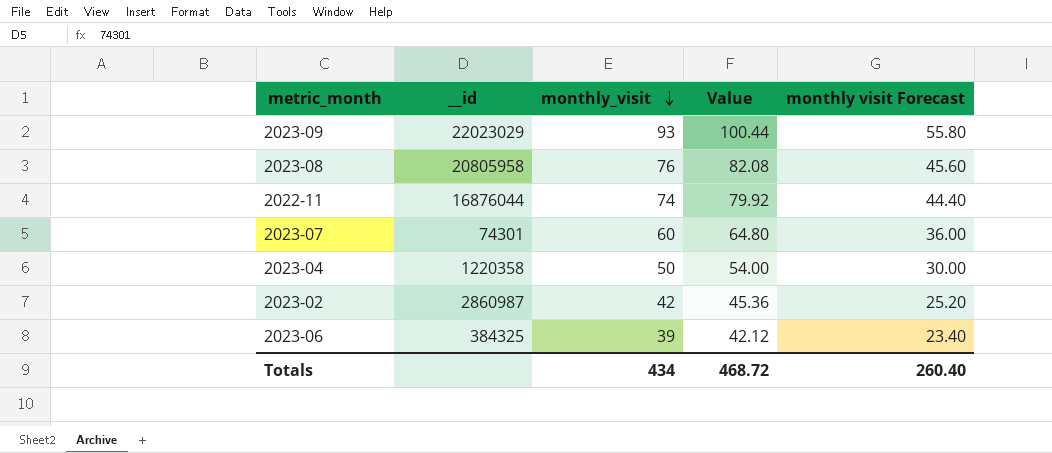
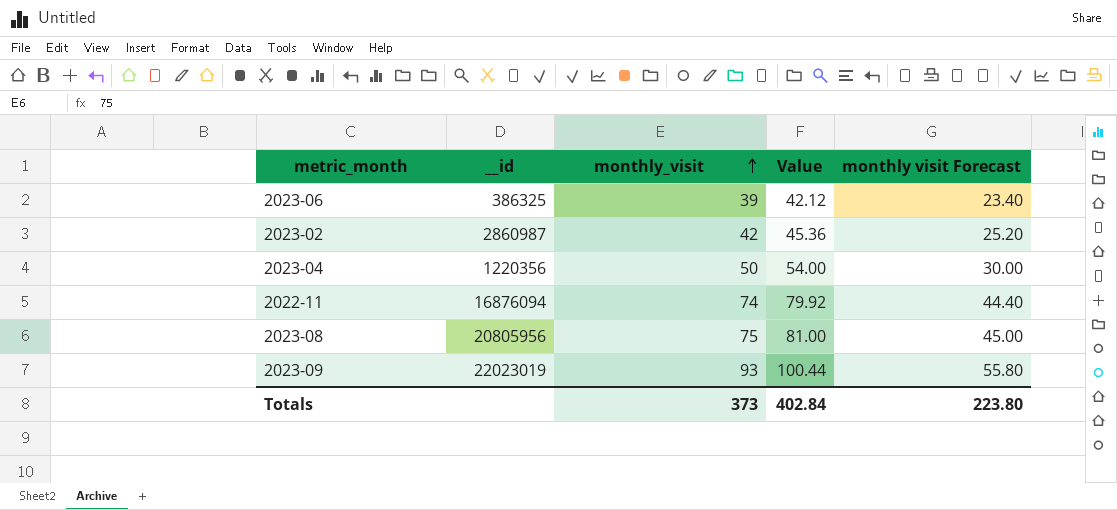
row order: monthly_visit descending -> monthly_visit ascending
row 2023-07: 74301 | 60 | 64.80 | 36.00 -> none
2023-06 | __id: 384325 -> 386325
2023-04 | __id: 1220358 -> 1220356
2022-11 | __id: 16876044 -> 16876094
2023-08 | __id: 20805958 -> 20805956
2023-08 | monthly_visit: 76 -> 75
2023-08 | Value: 82.08 -> 81.00
2023-08 | monthly visit Forecast: 45.60 -> 45.00
2023-09 | __id: 22023029 -> 22023019
Totals | monthly_visit: 434 -> 373
Totals | Value: 468.72 -> 402.84
Totals | monthly visit Forecast: 260.40 -> 223.80

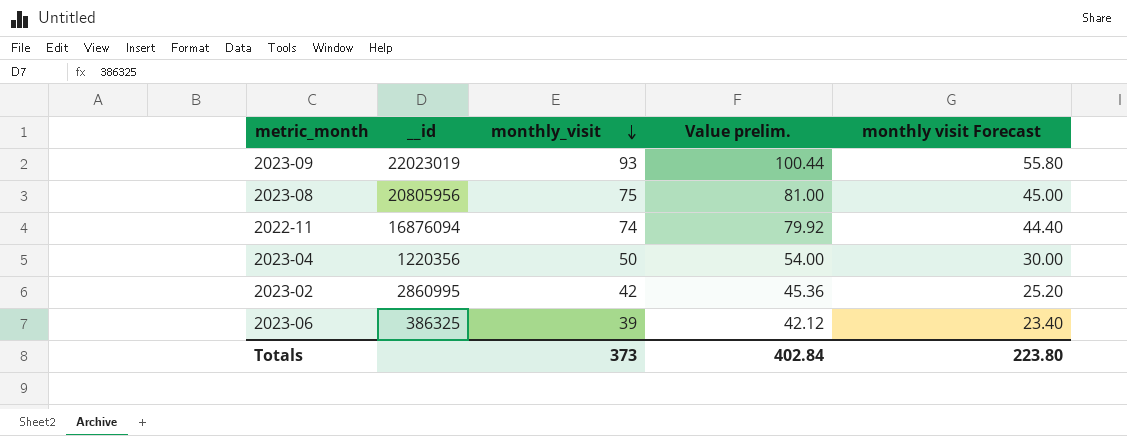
row order: monthly_visit ascending -> monthly_visit descending
column name: Value -> Value prelim.
2023-02 | __id: 2860987 -> 2860995

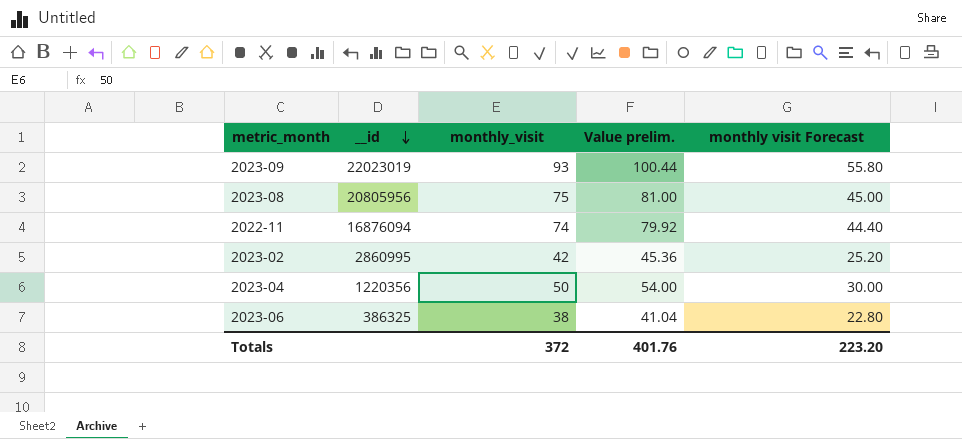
row order: monthly_visit descending -> __id descending
2023-06 | monthly_visit: 39 -> 38
2023-06 | Value prelim.: 42.12 -> 41.04
2023-06 | monthly visit Forecast: 23.40 -> 22.80
Totals | monthly_visit: 373 -> 372
Totals | Value prelim.: 402.84 -> 401.76
Totals | monthly visit Forecast: 223.80 -> 223.20

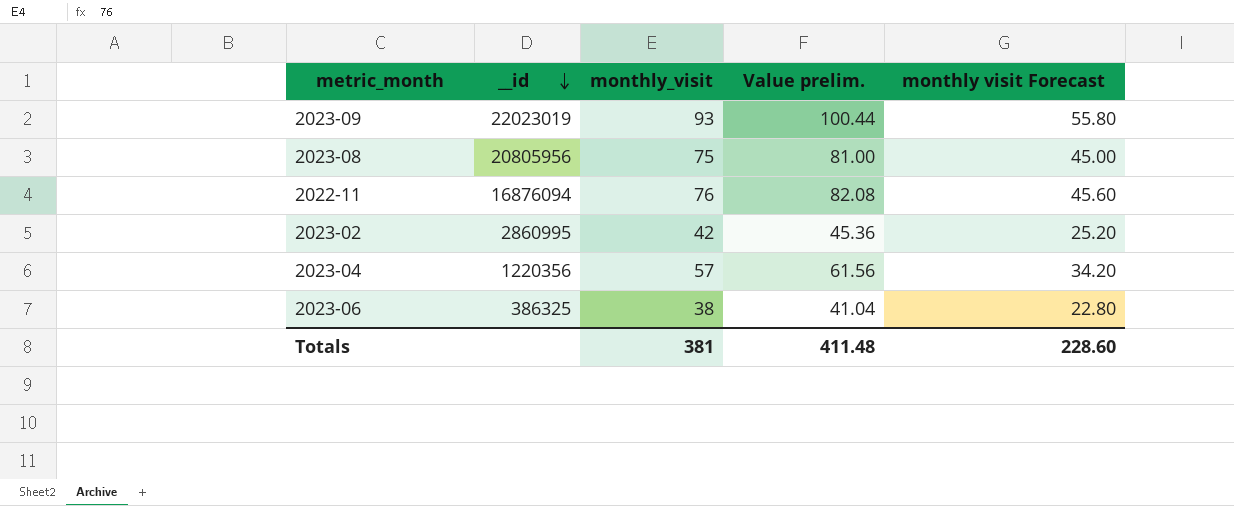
2022-11 | monthly_visit: 74 -> 76
2022-11 | Value prelim.: 79.92 -> 82.08
2022-11 | monthly visit Forecast: 44.40 -> 45.60
2023-04 | monthly_visit: 50 -> 57
2023-04 | Value prelim.: 54.00 -> 61.56
2023-04 | monthly visit Forecast: 30.00 -> 34.20
Totals | monthly_visit: 372 -> 381
Totals | Value prelim.: 401.76 -> 411.48
Totals | monthly visit Forecast: 223.20 -> 228.60

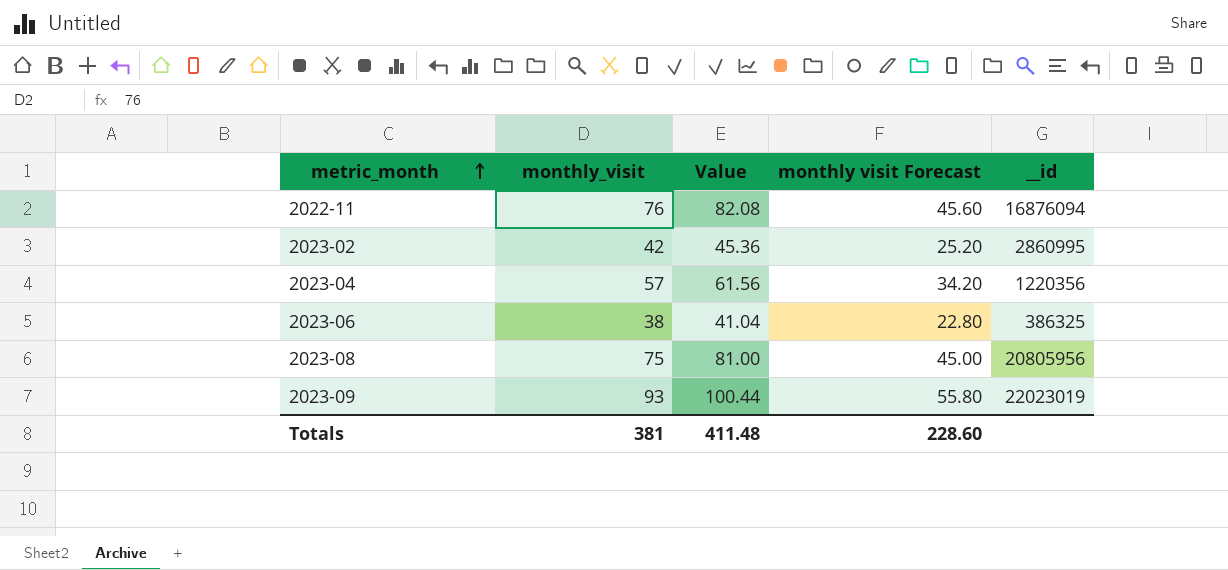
row order: __id descending -> metric_month ascending
column name: Value prelim. -> Value
column __id | position: 2 -> 5

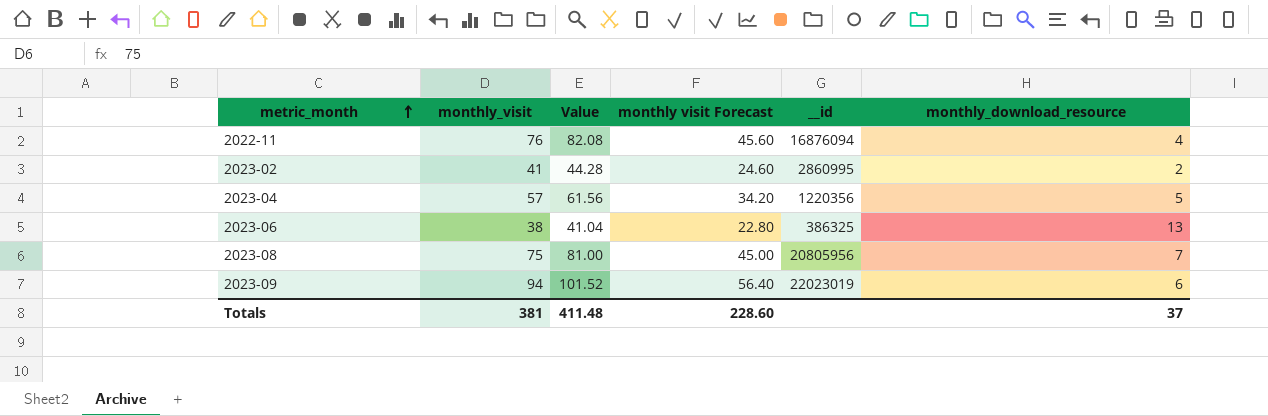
column monthly_download_resource | position: none -> 6
2023-02 | monthly_visit: 42 -> 41
2023-02 | Value: 45.36 -> 44.28
2023-02 | monthly visit Forecast: 25.20 -> 24.60
2023-09 | monthly_visit: 93 -> 94
2023-09 | Value: 100.44 -> 101.52
2023-09 | monthly visit Forecast: 55.80 -> 56.40

